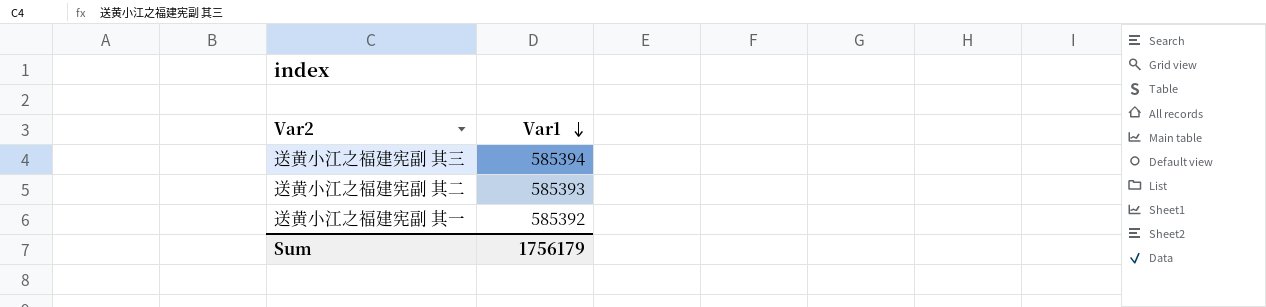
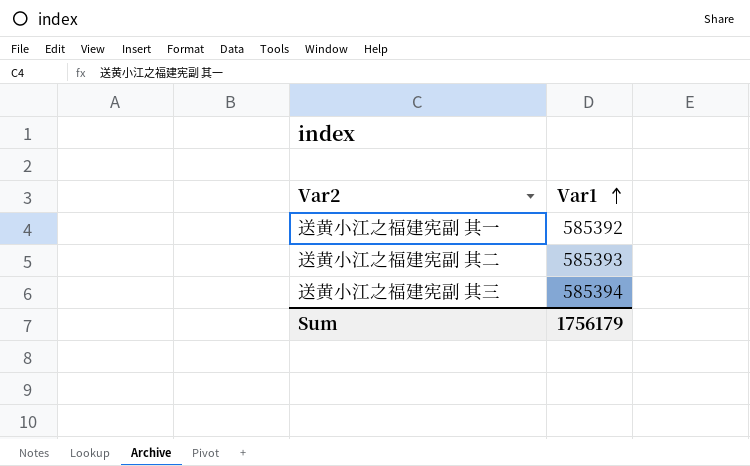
row order: Var1 descending -> Var1 ascending

